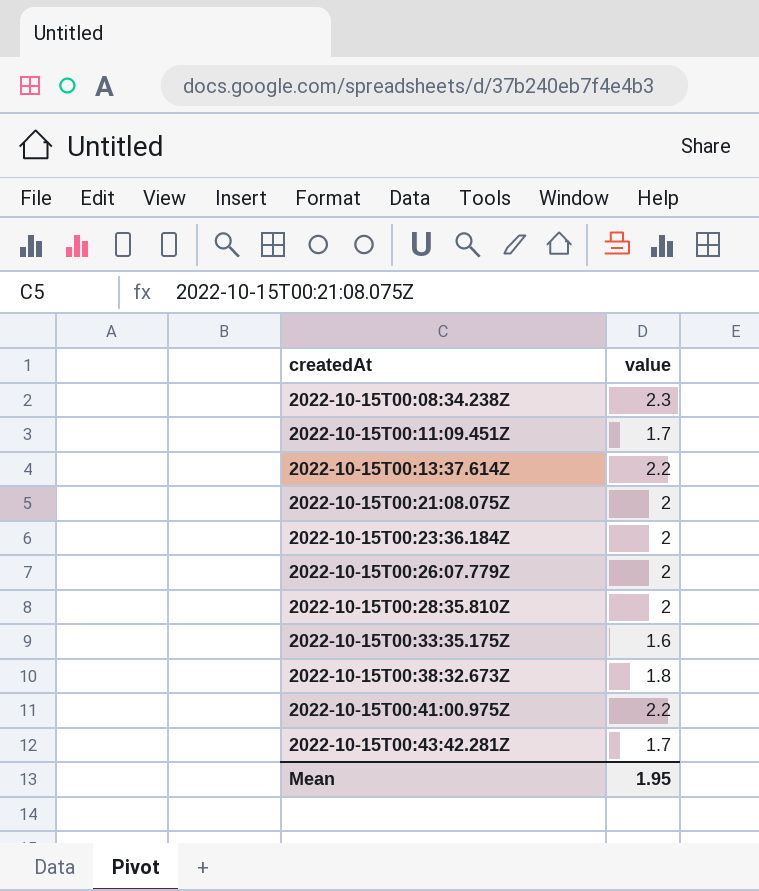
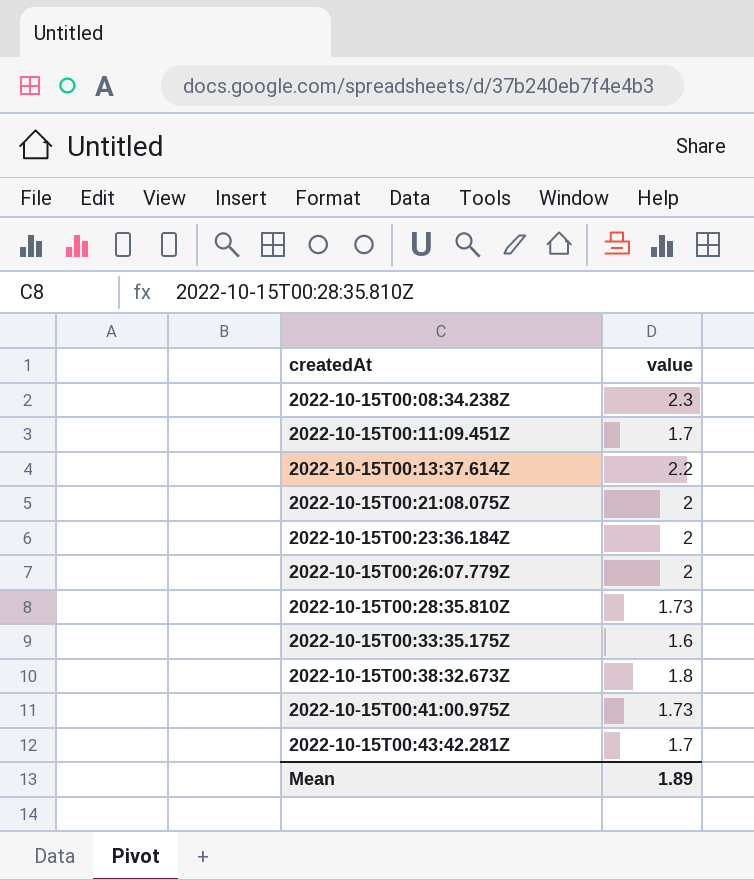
2022-10-15T00:28:35.810Z | value: 2 -> 1.73
2022-10-15T00:41:00.975Z | value: 2.2 -> 1.73
Mean | value: 1.95 -> 1.89

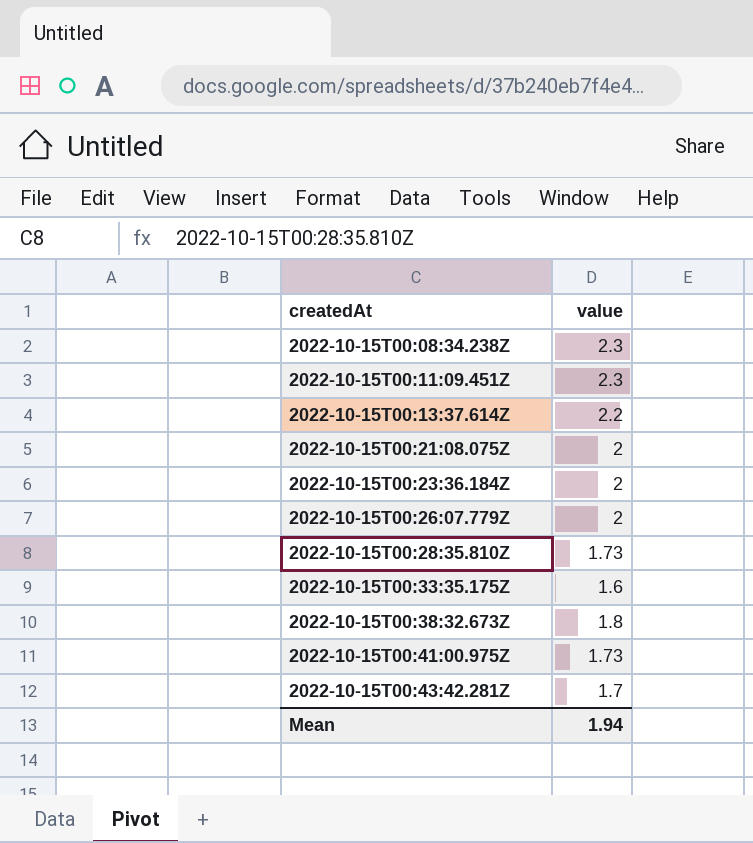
2022-10-15T00:11:09.451Z | value: 1.7 -> 2.3
Mean | value: 1.89 -> 1.94

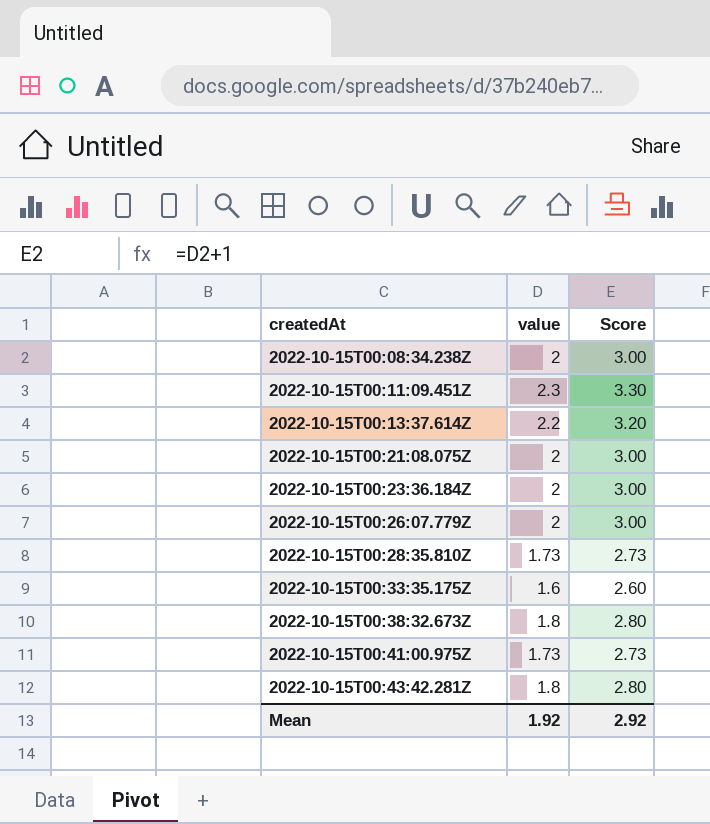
column Score | formula: none -> [value] + 1
2022-10-15T00:08:34.238Z | value: 2.3 -> 2
2022-10-15T00:43:42.281Z | value: 1.7 -> 1.8
Mean | value: 1.94 -> 1.92

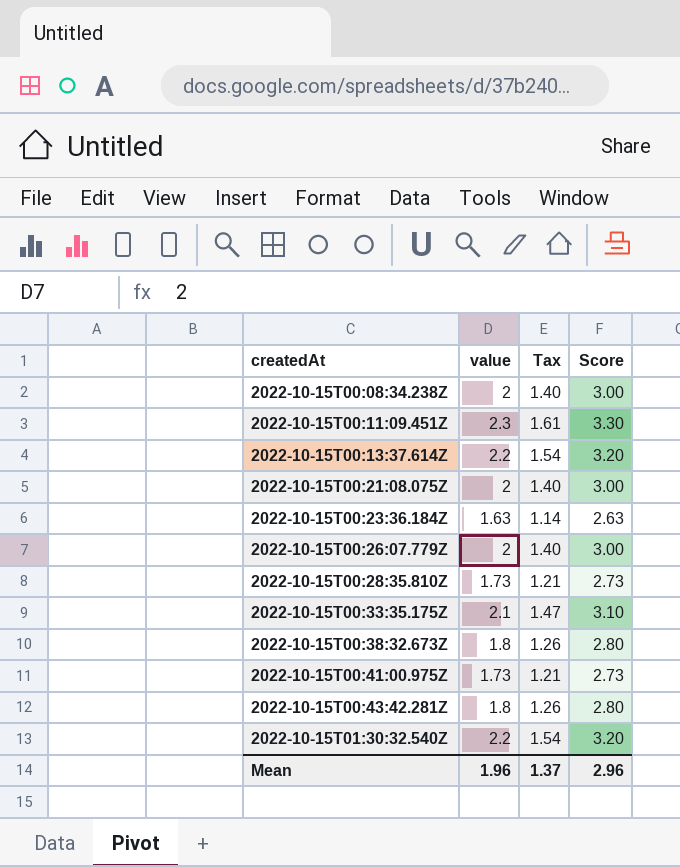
column Tax | formula: none -> [value] * 0.7
2022-10-15T00:23:36.184Z | value: 2 -> 1.63
2022-10-15T00:23:36.184Z | Score: 3.00 -> 2.63
2022-10-15T00:33:35.175Z | value: 1.6 -> 2.1
2022-10-15T00:33:35.175Z | Score: 2.60 -> 3.10
row 2022-10-15T01:30:32.540Z: none -> 2.2 | 1.54 | 3.20
Mean | value: 1.92 -> 1.96
Mean | Score: 2.92 -> 2.96

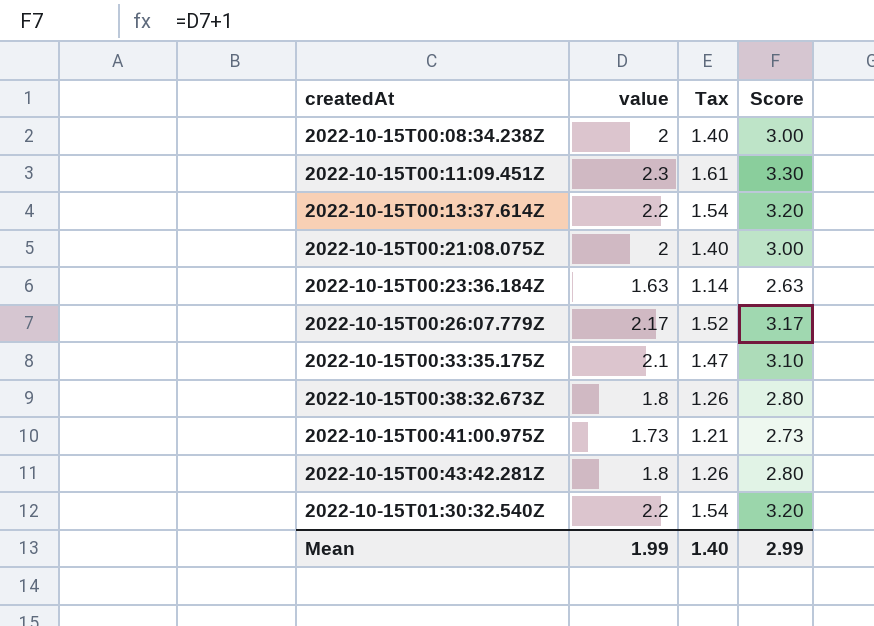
row 2022-10-15T00:28:35.810Z: 1.73 | 1.21 | 2.73 -> none
2022-10-15T00:26:07.779Z | value: 2 -> 2.17
2022-10-15T00:26:07.779Z | Tax: 1.40 -> 1.52
2022-10-15T00:26:07.779Z | Score: 3.00 -> 3.17
Mean | value: 1.96 -> 1.99
Mean | Tax: 1.37 -> 1.40
Mean | Score: 2.96 -> 2.99

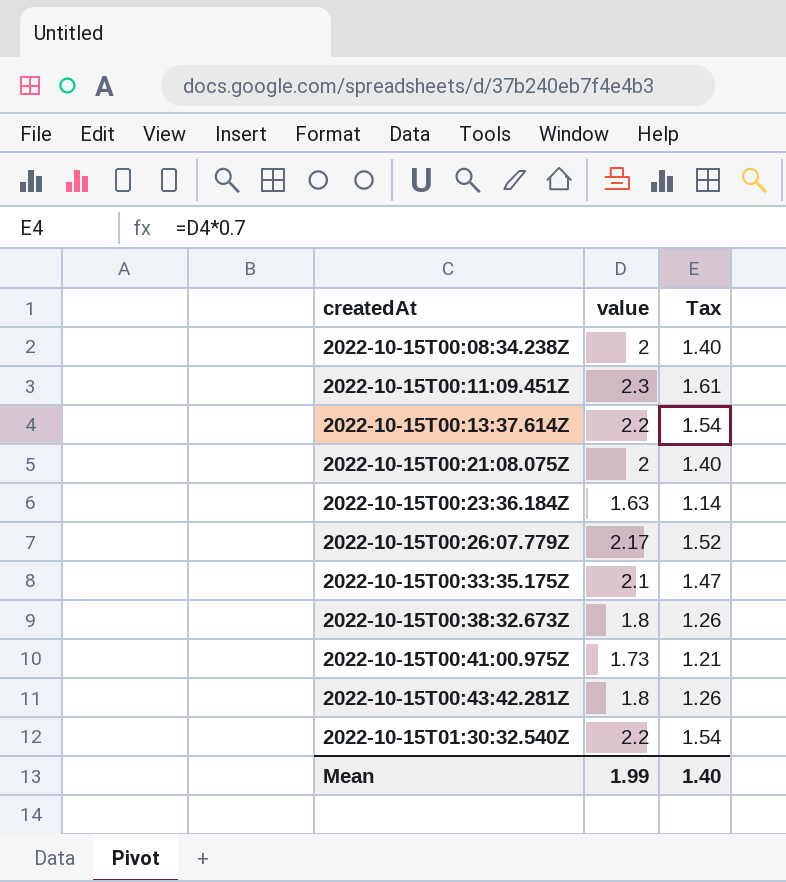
column Score | formula: [value] + 1 -> none

